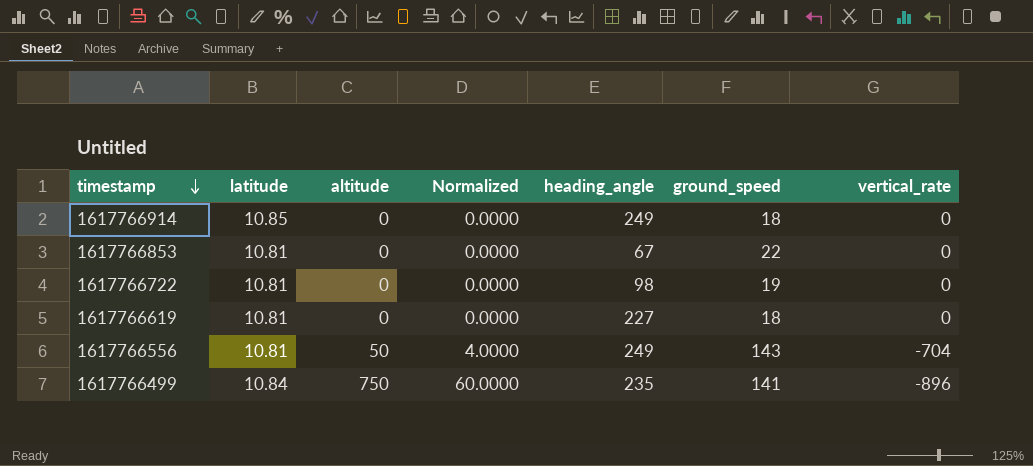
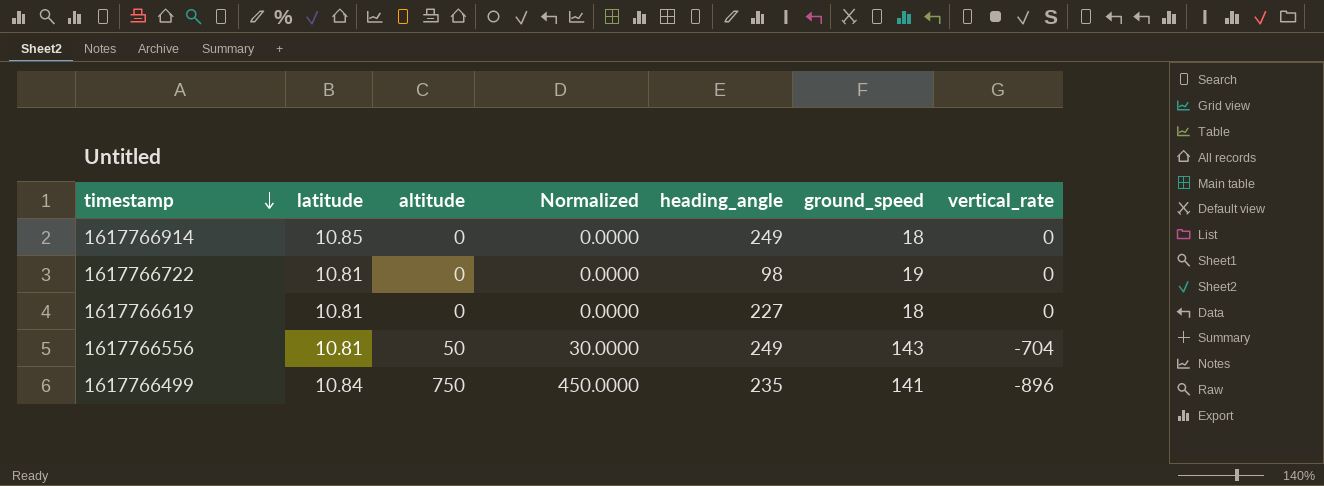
column Normalized | formula: [altitude] * 0.08 -> [altitude] * 0.6
row 1617766853: 10.81 | 0 | 0.0000 | 67 | 22 | 0 -> none

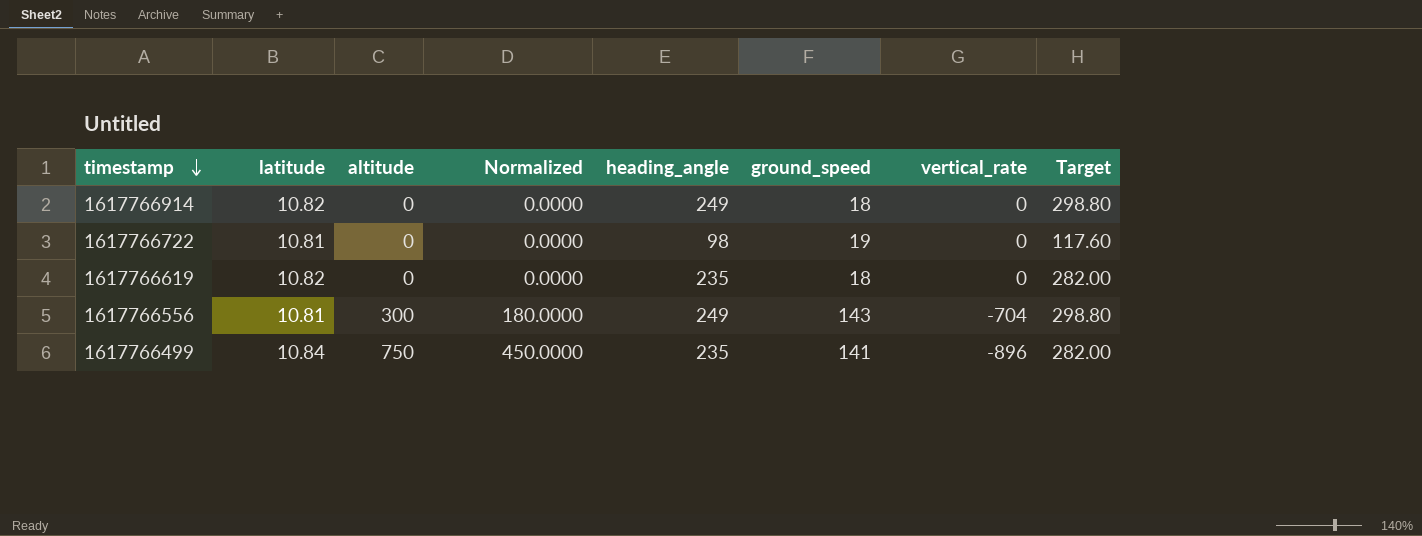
column Target | formula: none -> [heading_angle] * 1.2
1617766914 | latitude: 10.85 -> 10.82
1617766619 | latitude: 10.81 -> 10.82
1617766619 | heading_angle: 227 -> 235
1617766556 | altitude: 50 -> 300
1617766556 | Normalized: 30.0000 -> 180.0000

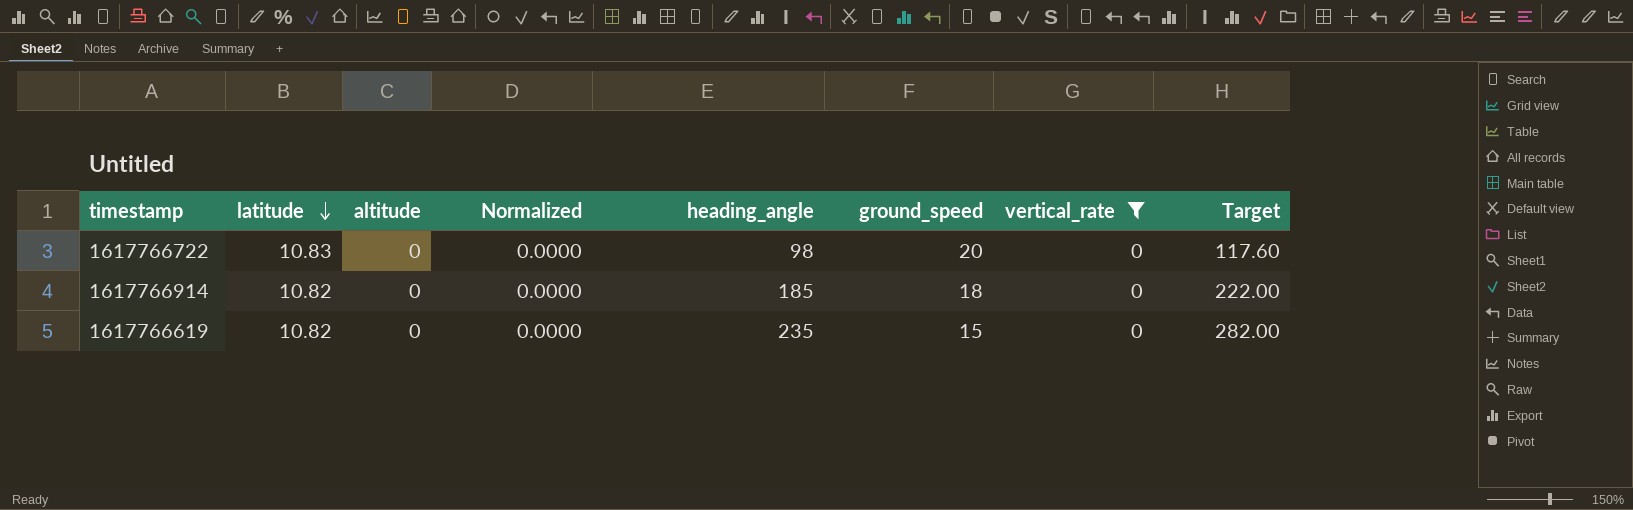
filter: none -> vertical_rate = 0
row order: timestamp descending -> latitude descending
1617766722 | latitude: 10.81 -> 10.83
1617766722 | ground_speed: 19 -> 20
1617766914 | heading_angle: 249 -> 185
1617766914 | Target: 298.80 -> 222.00
1617766619 | ground_speed: 18 -> 15

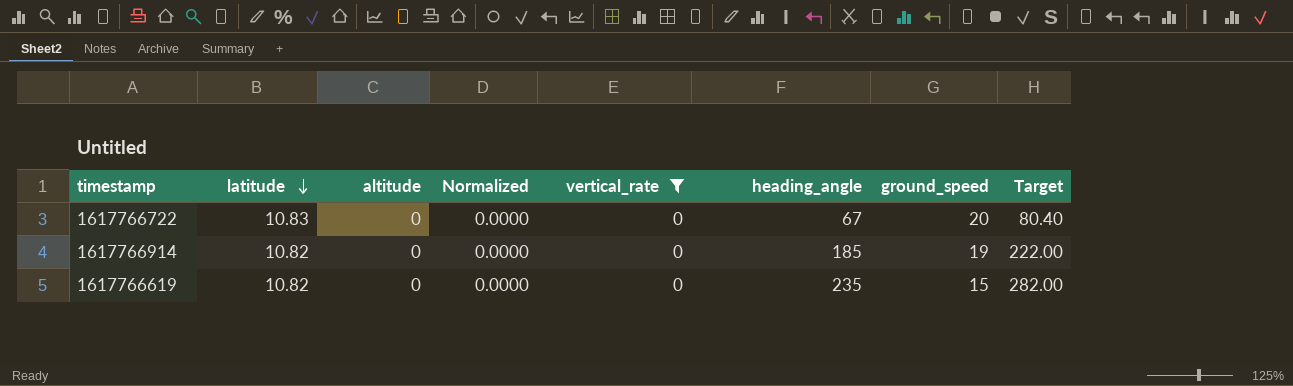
column vertical_rate | position: 7 -> 5
1617766722 | heading_angle: 98 -> 67
1617766722 | Target: 117.60 -> 80.40
1617766914 | ground_speed: 18 -> 19

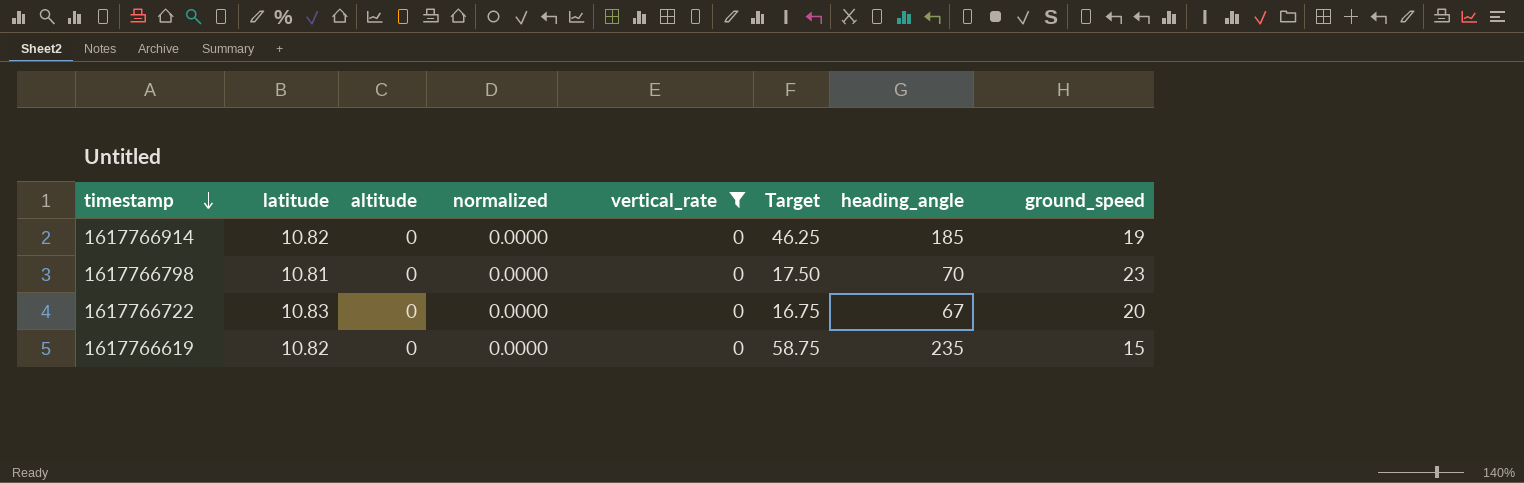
row order: latitude descending -> timestamp descending
column name: Normalized -> normalized
column Target | formula: [heading_angle] * 1.2 -> [heading_angle] * 0.25
column Target | position: 8 -> 6
row 1617766798: none -> 10.81 | 0 | 0.0000 | 0 | 17.50 | 70 | 23

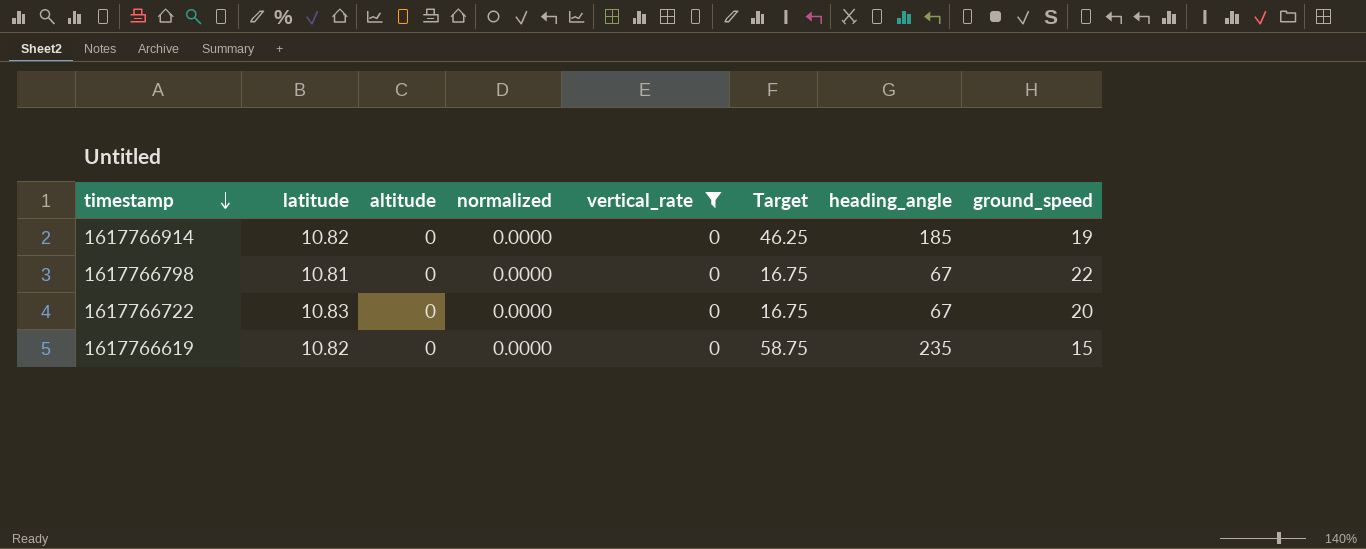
1617766798 | Target: 17.50 -> 16.75
1617766798 | heading_angle: 70 -> 67
1617766798 | ground_speed: 23 -> 22

